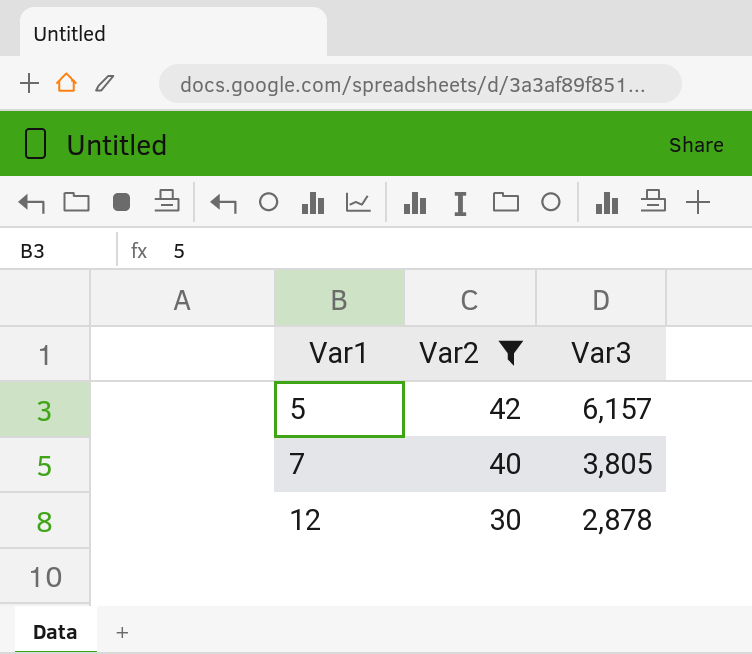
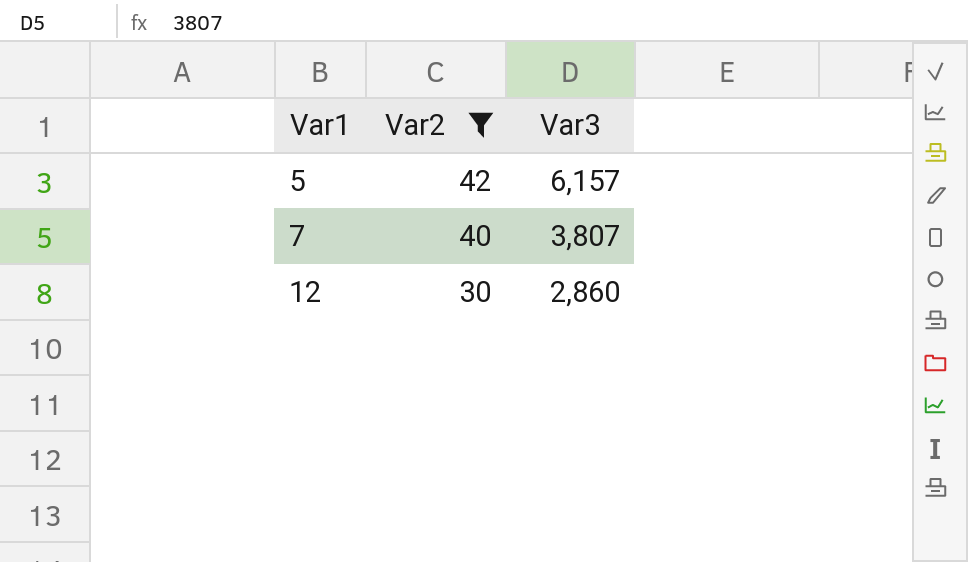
7 | Var3: 3,805 -> 3,807
12 | Var3: 2,878 -> 2,860

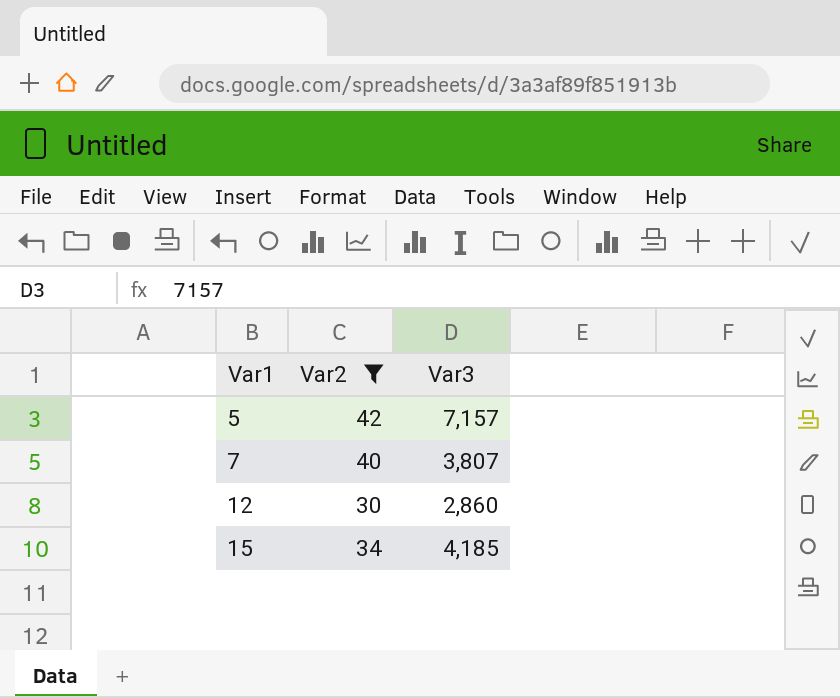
5 | Var3: 6,157 -> 7,157
row 15: none -> 34 | 4,185

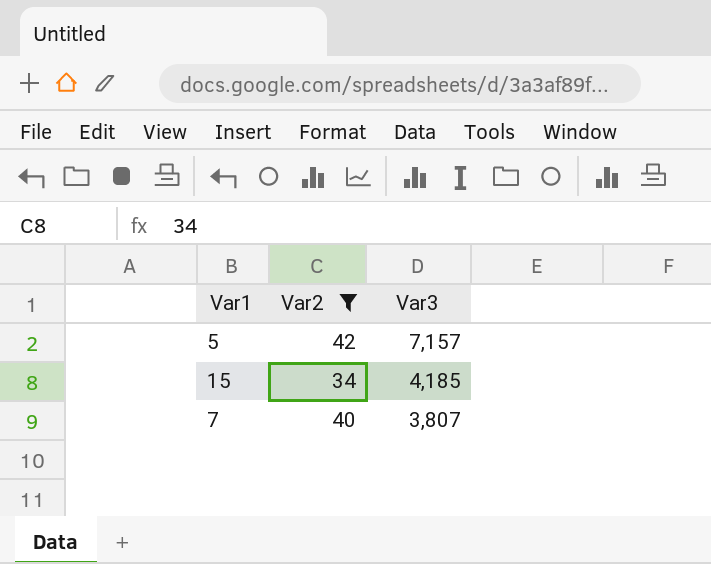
row order: Var1 ascending -> Var3 descending
row 12: 30 | 2,860 -> none

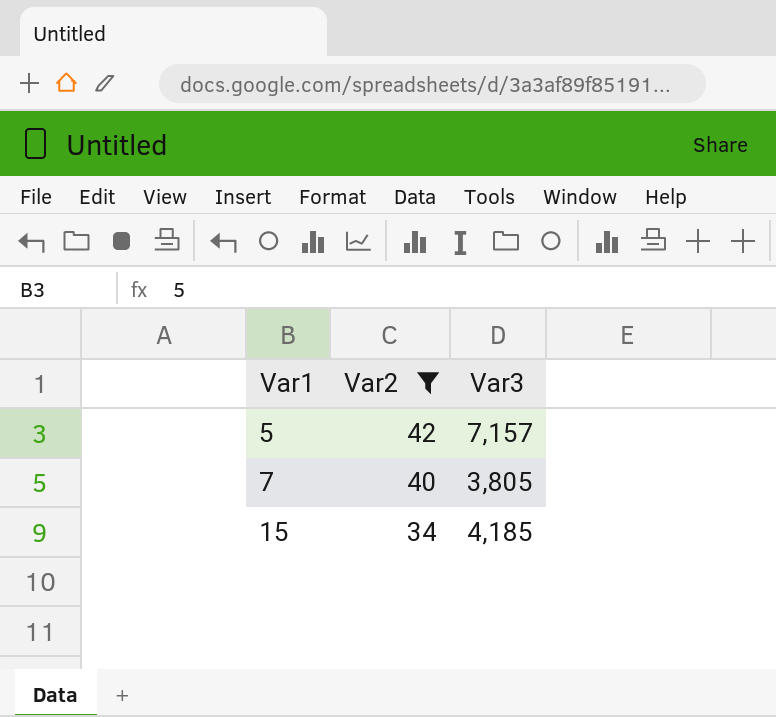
row order: Var3 descending -> Var1 ascending
7 | Var3: 3,807 -> 3,805

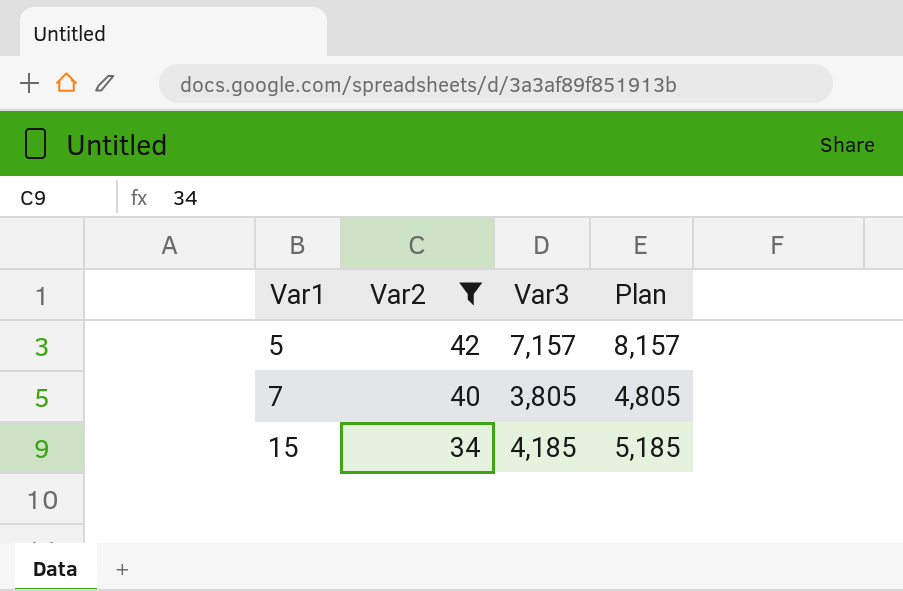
column Plan | formula: none -> [Var3] + 1000

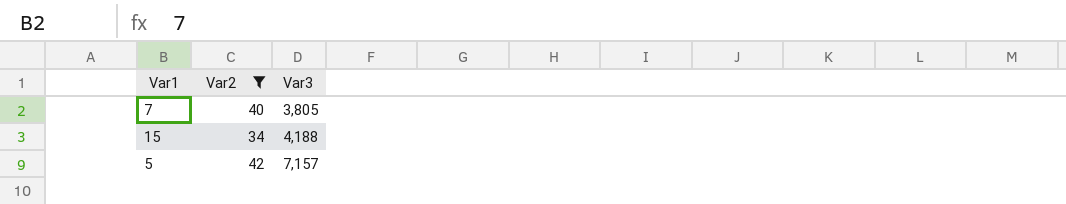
row order: Var1 ascending -> Var3 ascending
column Plan | formula: [Var3] + 1000 -> none
15 | Var3: 4,185 -> 4,188

